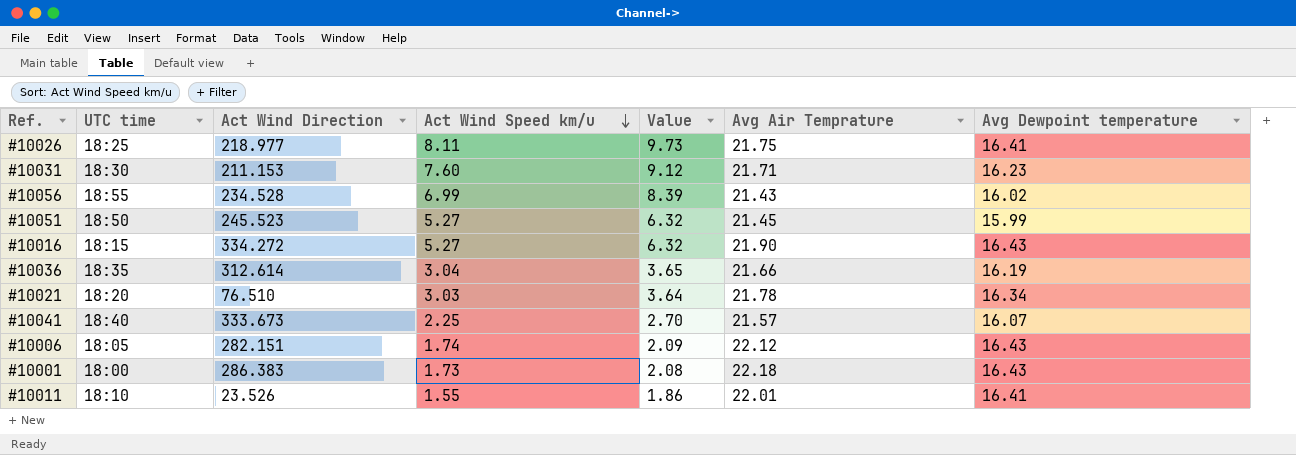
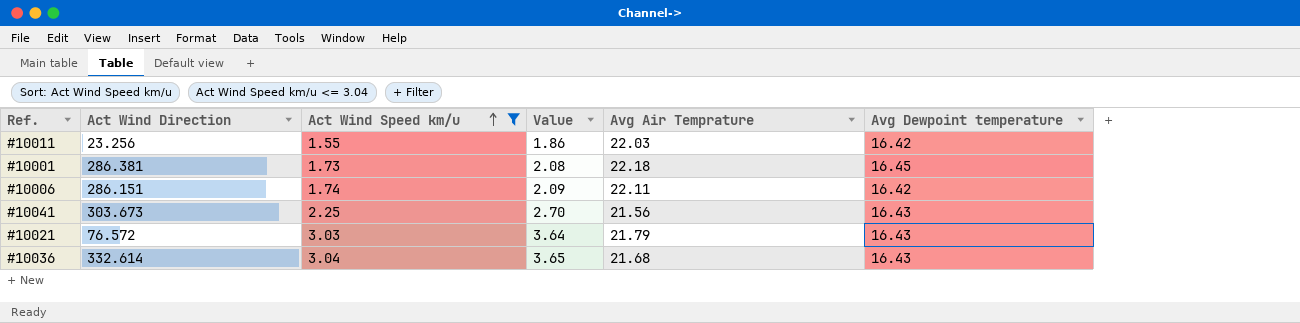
filter: none -> Act Wind Speed km/u <= 3.04
row order: Act Wind Speed km/u descending -> Act Wind Speed km/u ascending
column UTC time | position: 2 -> none
#10011 | Act Wind Direction: 23.526 -> 23.256
#10011 | Avg Air Temprature: 22.01 -> 22.03
#10011 | Avg Dewpoint temperature: 16.41 -> 16.42
#10001 | Act Wind Direction: 286.383 -> 286.381
#10001 | Avg Dewpoint temperature: 16.43 -> 16.45
#10006 | Act Wind Direction: 282.151 -> 286.151
#10006 | Avg Air Temprature: 22.12 -> 22.11
#10006 | Avg Dewpoint temperature: 16.43 -> 16.42
#10041 | Act Wind Direction: 333.673 -> 303.673
#10041 | Avg Air Temprature: 21.57 -> 21.56
#10041 | Avg Dewpoint temperature: 16.07 -> 16.43
#10021 | Act Wind Direction: 76.510 -> 76.572
#10021 | Avg Air Temprature: 21.78 -> 21.79
#10021 | Avg Dewpoint temperature: 16.34 -> 16.43
#10036 | Act Wind Direction: 312.614 -> 332.614
#10036 | Avg Air Temprature: 21.66 -> 21.68
#10036 | Avg Dewpoint temperature: 16.19 -> 16.43

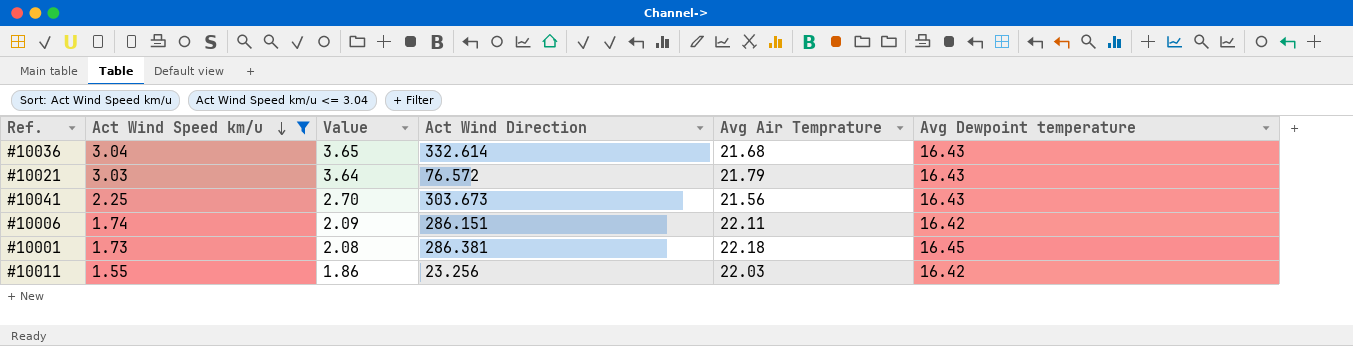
row order: Act Wind Speed km/u ascending -> Act Wind Speed km/u descending
column Act Wind Direction | position: 2 -> 4

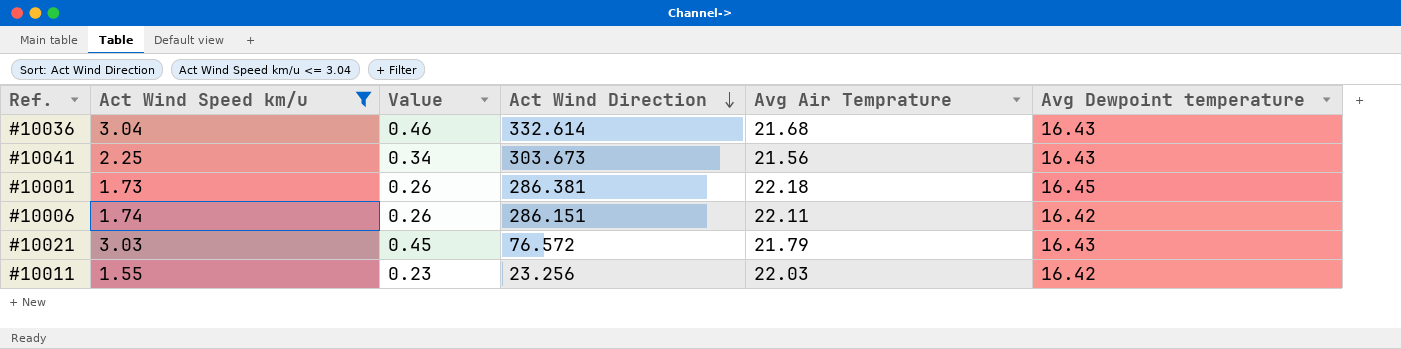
row order: Act Wind Speed km/u descending -> Act Wind Direction descending
column Value | formula: [Act Wind Speed km/u] * 1.2 -> [Act Wind Speed km/u] * 0.15

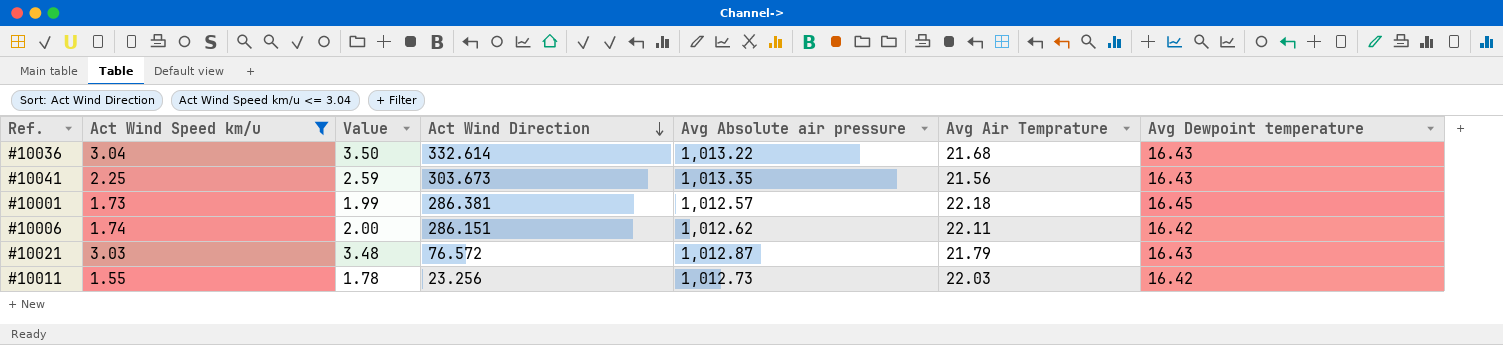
column Value | formula: [Act Wind Speed km/u] * 0.15 -> [Act Wind Speed km/u] * 1.15
column Avg Absolute air pressure | position: none -> 5

